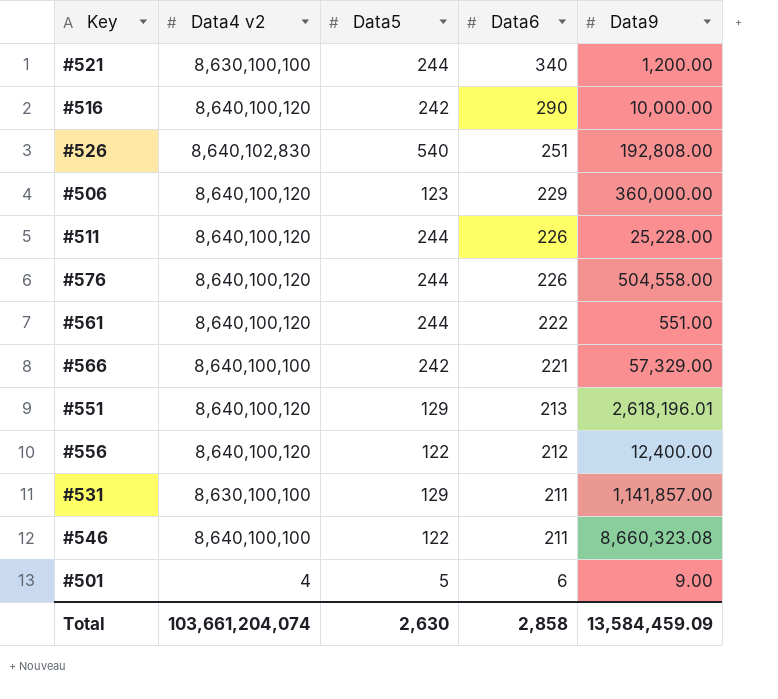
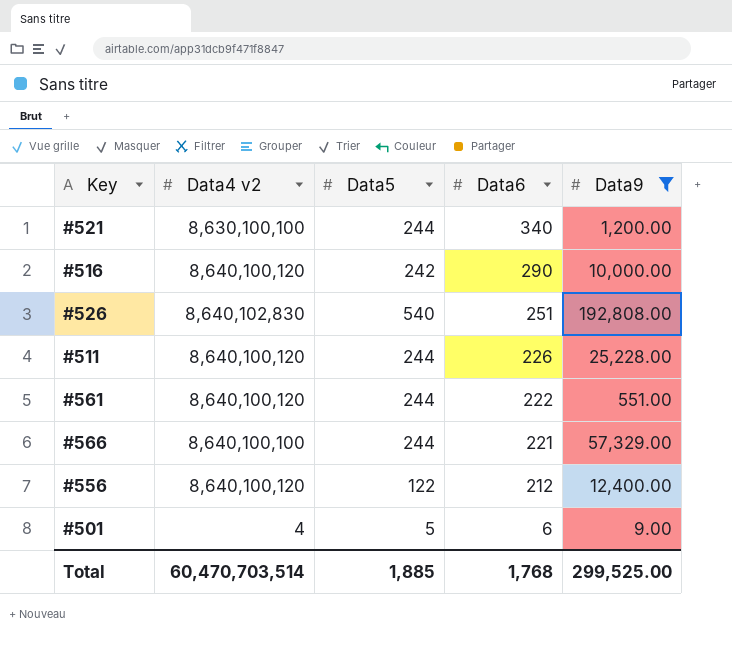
filter: none -> Data9 <= 192,808.00
#566 | Data5: 242 -> 244
Total | Data4 v2: 103,661,204,074 -> 60,470,703,514
Total | Data5: 2,630 -> 1,885
Total | Data6: 2,858 -> 1,768
Total | Data9: 13,584,459.09 -> 299,525.00

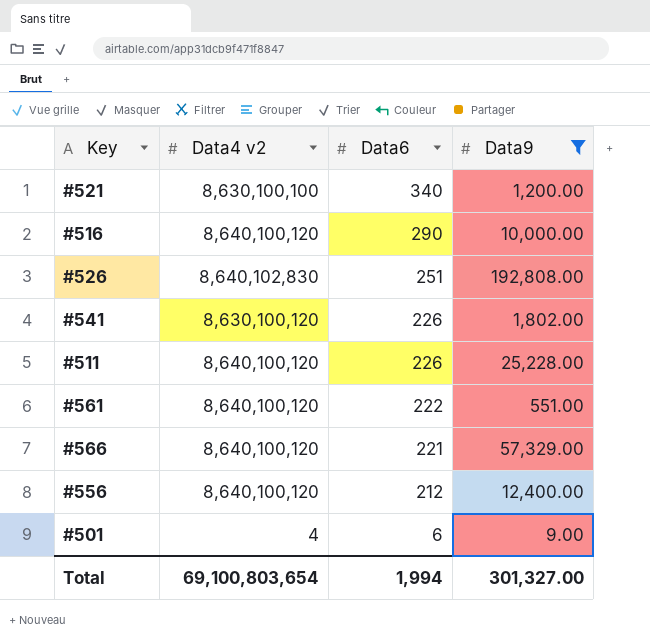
column Data5 | position: 3 -> none
row #541: none -> 8,630,100,120 | 226 | 1,802.00
#566 | Data4 v2: 8,640,100,100 -> 8,640,100,120
Total | Data4 v2: 60,470,703,514 -> 69,100,803,654
Total | Data6: 1,768 -> 1,994
Total | Data9: 299,525.00 -> 301,327.00

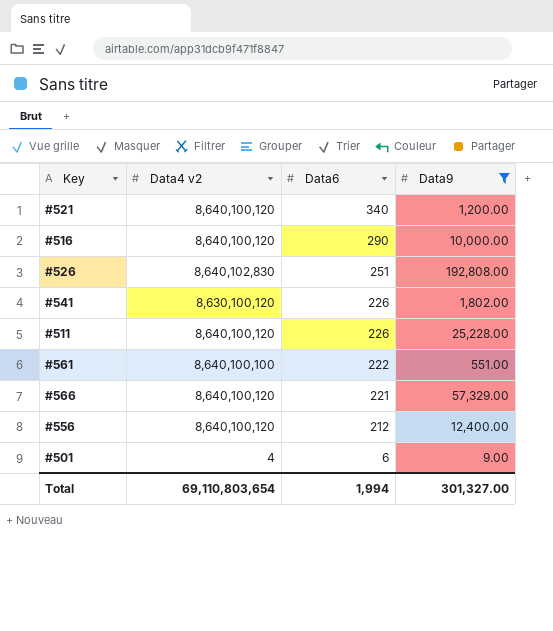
#521 | Data4 v2: 8,630,100,100 -> 8,640,100,120
#561 | Data4 v2: 8,640,100,120 -> 8,640,100,100
Total | Data4 v2: 69,100,803,654 -> 69,110,803,654

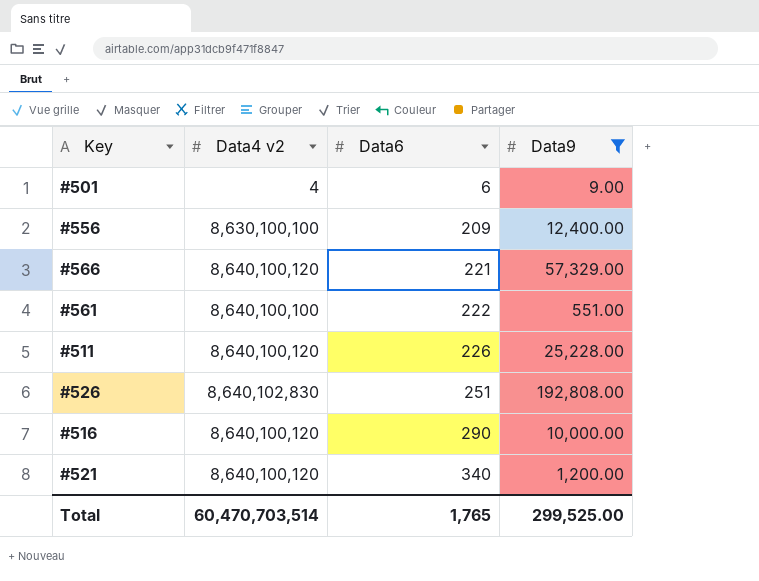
row order: Data6 descending -> Data6 ascending
row #541: 8,630,100,120 | 226 | 1,802.00 -> none
#556 | Data4 v2: 8,640,100,120 -> 8,630,100,100
#556 | Data6: 212 -> 209
Total | Data4 v2: 69,110,803,654 -> 60,470,703,514
Total | Data6: 1,994 -> 1,765
Total | Data9: 301,327.00 -> 299,525.00

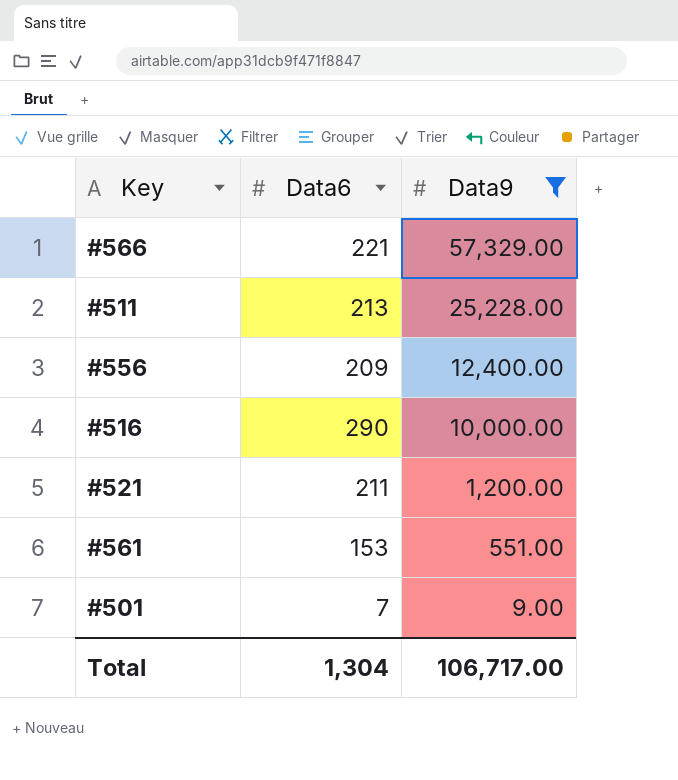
row order: Data6 ascending -> Data9 descending
column Data4 v2 | position: 2 -> none
row #526: 8,640,102,830 | 251 | 192,808.00 -> none
#511 | Data6: 226 -> 213
#521 | Data6: 340 -> 211
#561 | Data6: 222 -> 153
#501 | Data6: 6 -> 7
Total | Data6: 1,765 -> 1,304
Total | Data9: 299,525.00 -> 106,717.00

